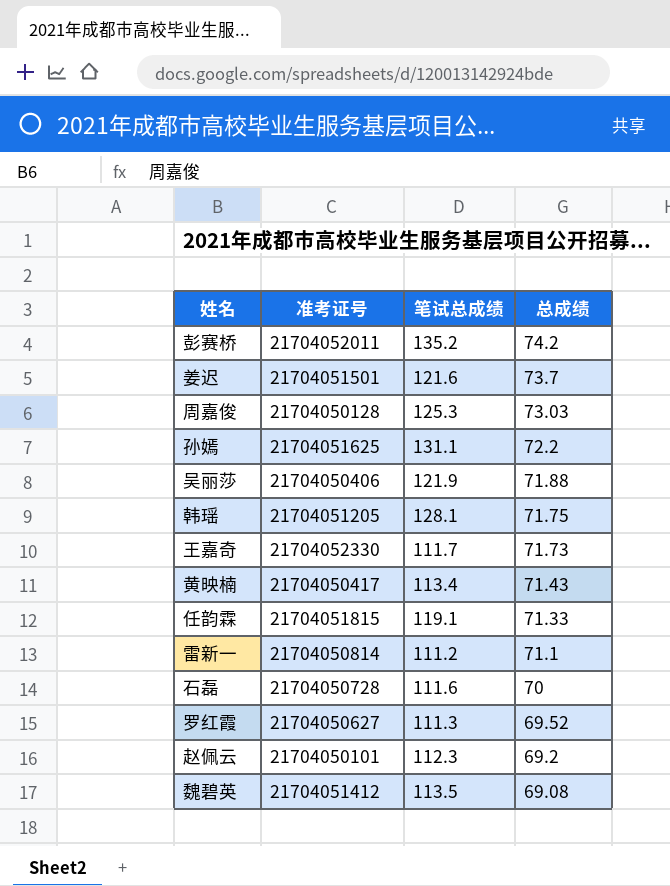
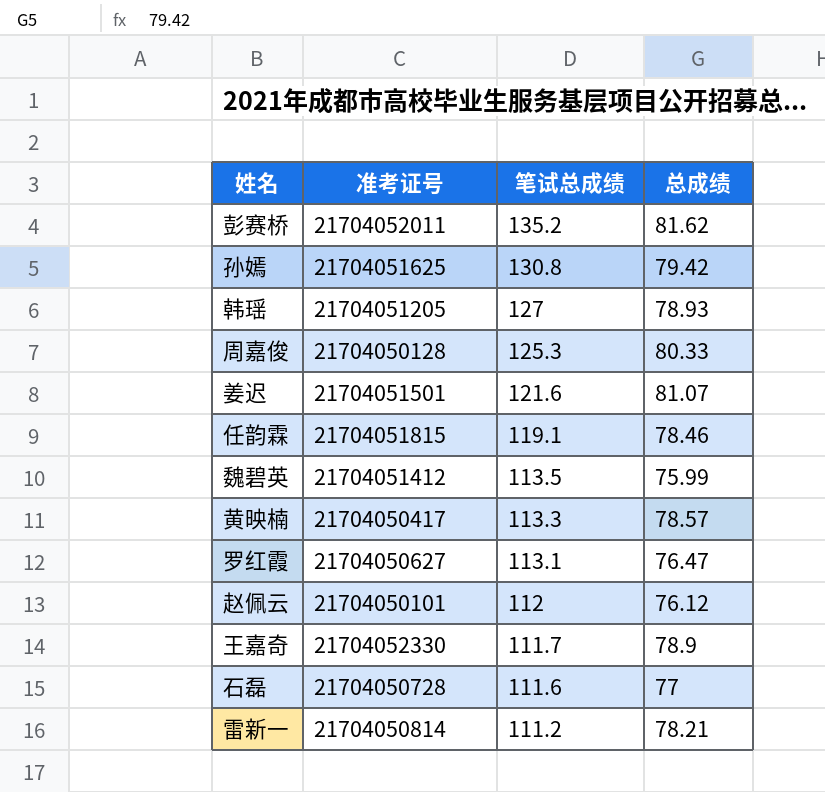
row order: 总成绩 descending -> 笔试总成绩 descending
row 吴丽莎: 21704050406 | 121.9 | 71.88 -> none
彭赛桥 | 总成绩: 74.2 -> 81.62
孙嫣 | 笔试总成绩: 131.1 -> 130.8
孙嫣 | 总成绩: 72.2 -> 79.42
韩瑶 | 笔试总成绩: 128.1 -> 127
韩瑶 | 总成绩: 71.75 -> 78.93
周嘉俊 | 总成绩: 73.03 -> 80.33
姜迟 | 总成绩: 73.7 -> 81.07
任韵霖 | 总成绩: 71.33 -> 78.46
魏碧英 | 总成绩: 69.08 -> 75.99
黄映楠 | 笔试总成绩: 113.4 -> 113.3
黄映楠 | 总成绩: 71.43 -> 78.57
罗红霞 | 笔试总成绩: 111.3 -> 113.1
罗红霞 | 总成绩: 69.52 -> 76.47
赵佩云 | 笔试总成绩: 112.3 -> 112
赵佩云 | 总成绩: 69.2 -> 76.12
王嘉奇 | 总成绩: 71.73 -> 78.9
石磊 | 总成绩: 70 -> 77
雷新一 | 总成绩: 71.1 -> 78.21

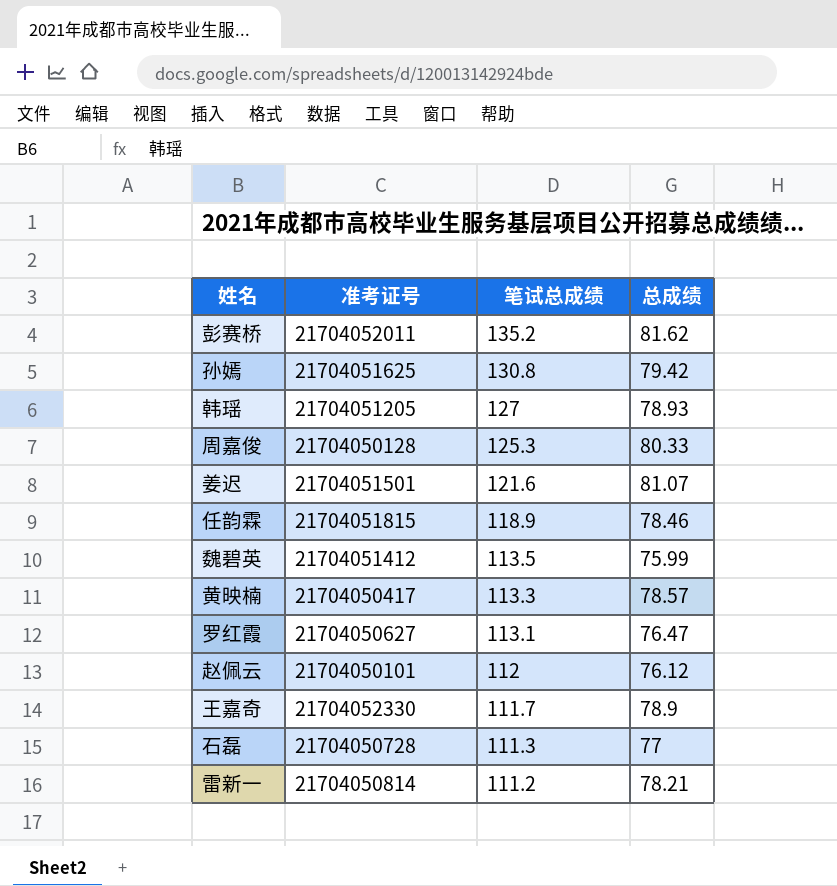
任韵霖 | 笔试总成绩: 119.1 -> 118.9
石磊 | 笔试总成绩: 111.6 -> 111.3

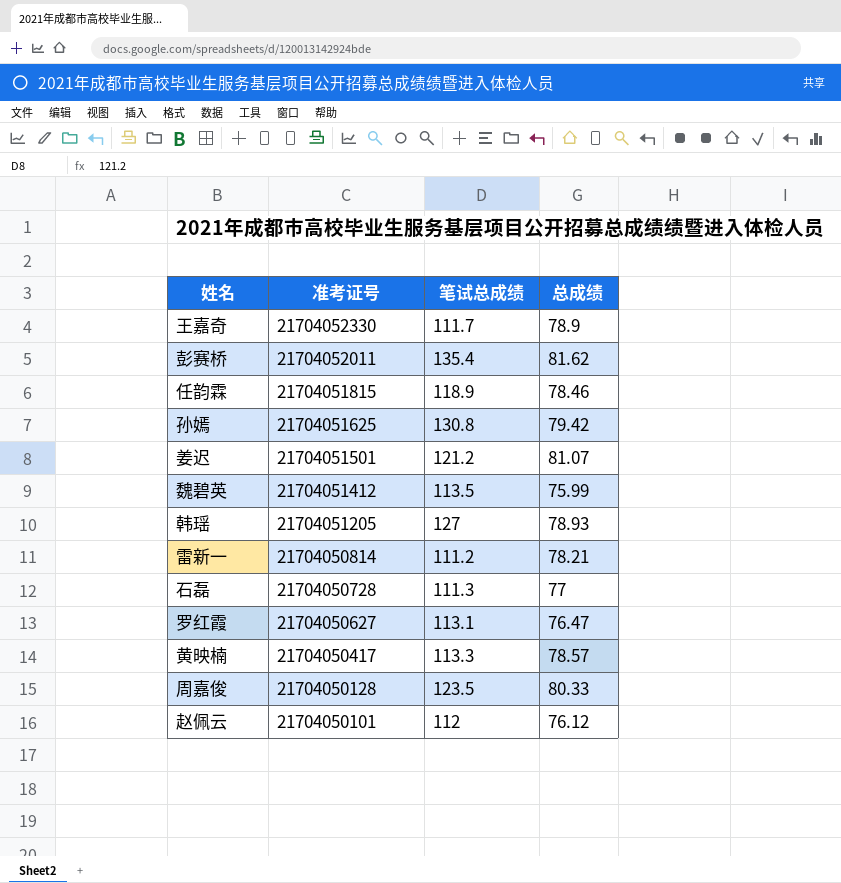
row order: 笔试总成绩 descending -> 准考证号 descending
彭赛桥 | 笔试总成绩: 135.2 -> 135.4
姜迟 | 笔试总成绩: 121.6 -> 121.2
周嘉俊 | 笔试总成绩: 125.3 -> 123.5

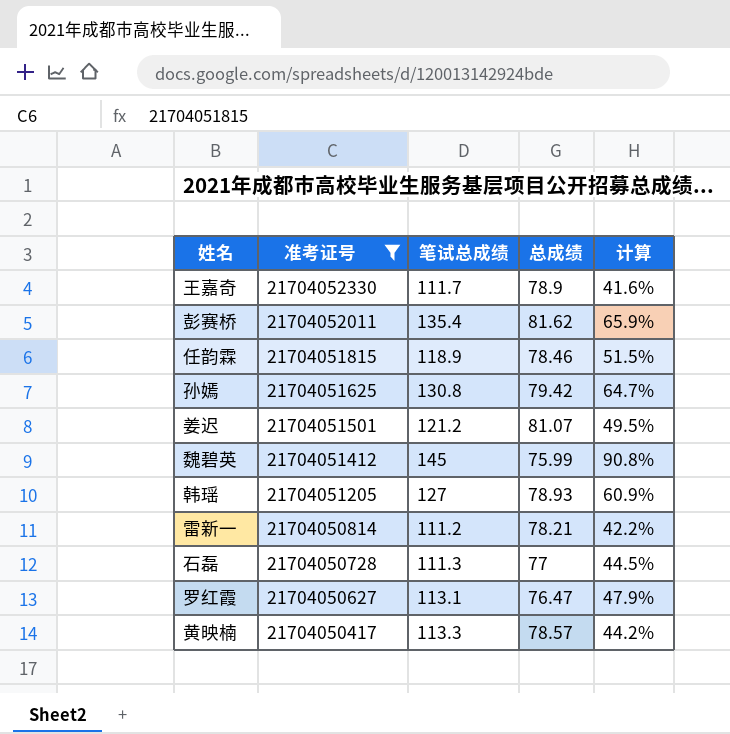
filter: none -> 准考证号 >= 21704050417
column 计算 | formula: none -> ([笔试总成绩] - [总成绩]) / [总成绩]
魏碧英 | 笔试总成绩: 113.5 -> 145

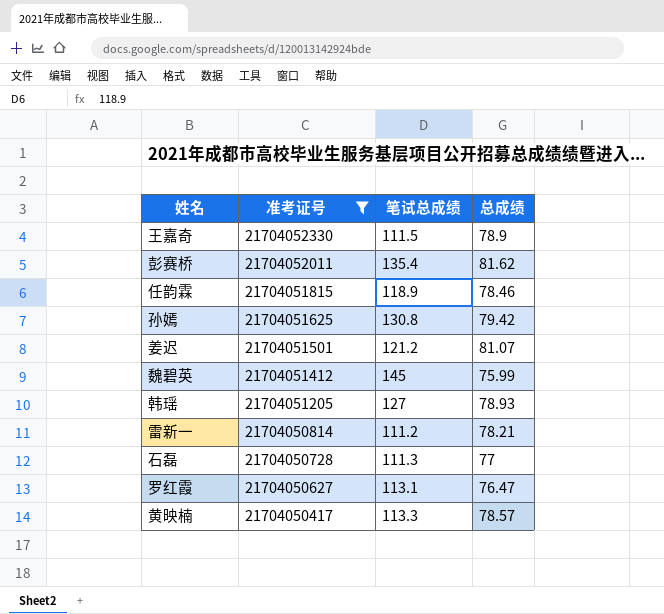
column 计算 | formula: ([笔试总成绩] - [总成绩]) / [总成绩] -> none
王嘉奇 | 笔试总成绩: 111.7 -> 111.5

